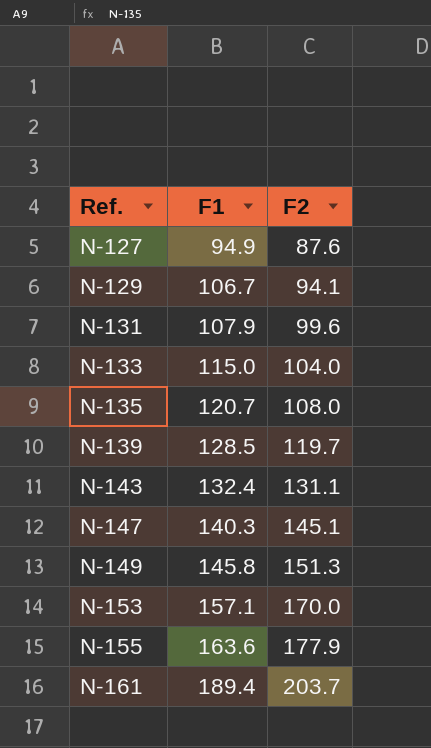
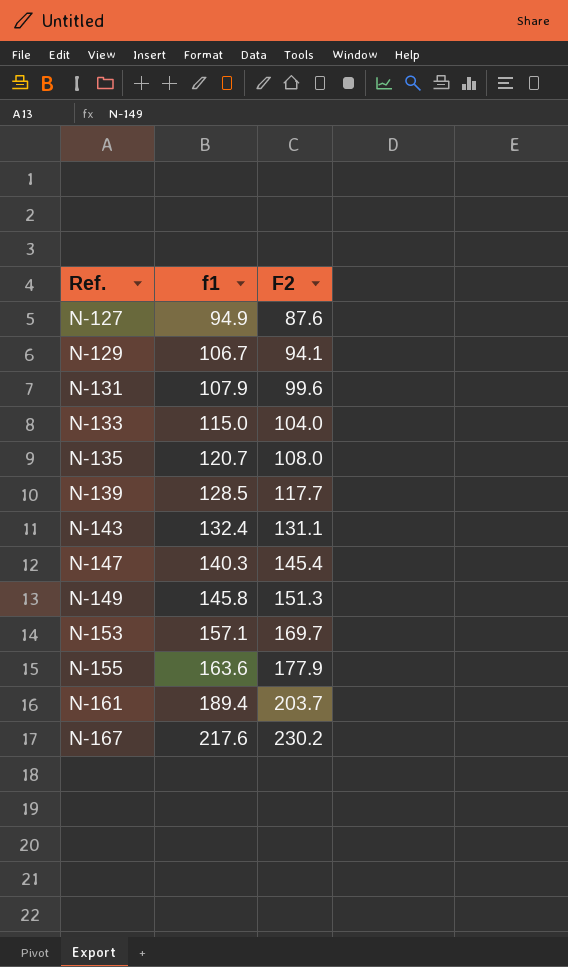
column name: F1 -> f1
N-139 | F2: 119.7 -> 117.7
N-147 | F2: 145.1 -> 145.4
N-153 | F2: 170.0 -> 169.7
row N-167: none -> 217.6 | 230.2

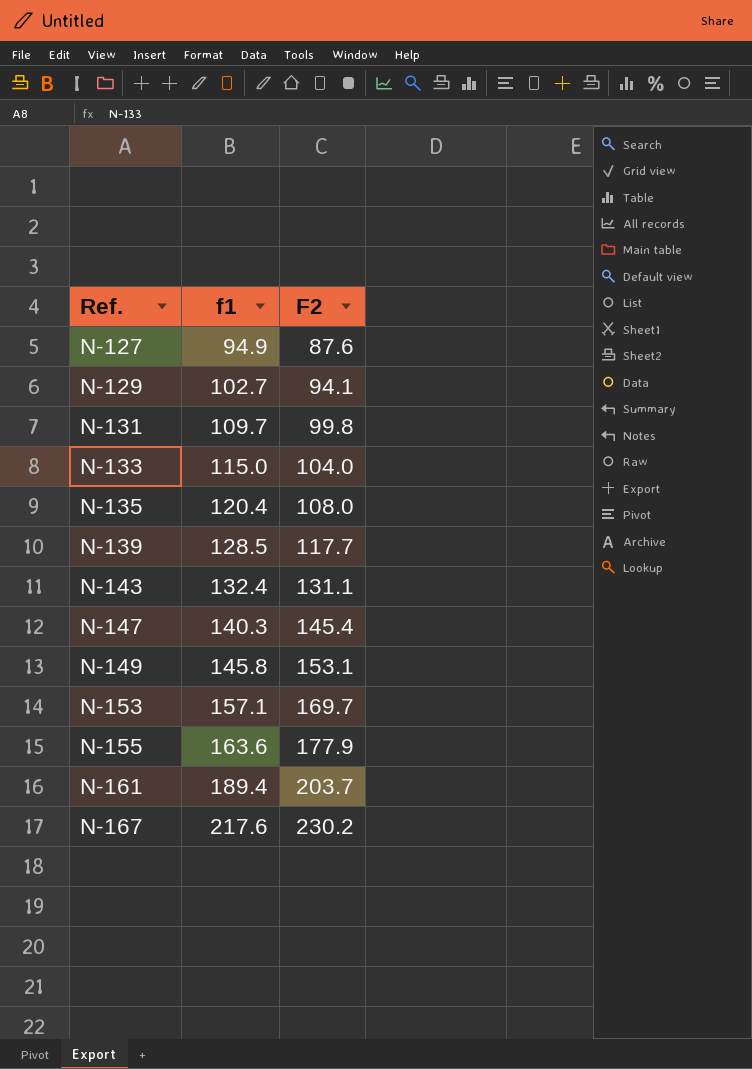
N-129 | f1: 106.7 -> 102.7
N-131 | f1: 107.9 -> 109.7
N-131 | F2: 99.6 -> 99.8
N-135 | f1: 120.7 -> 120.4
N-149 | F2: 151.3 -> 153.1

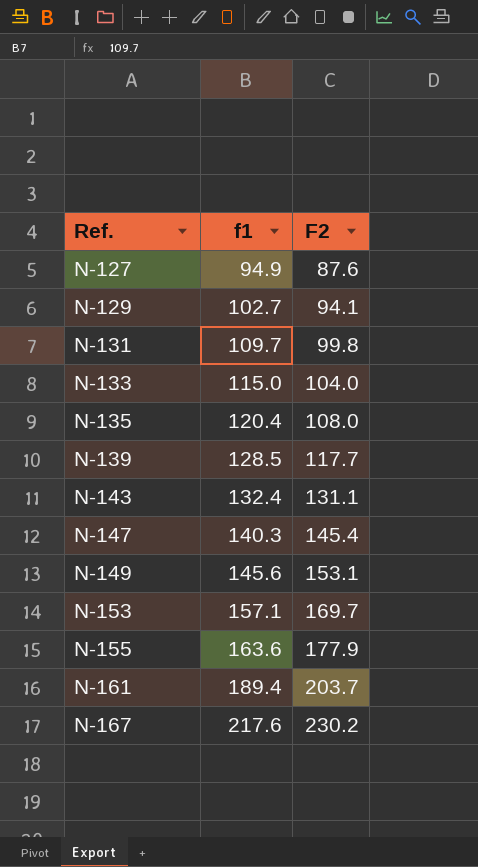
N-149 | f1: 145.8 -> 145.6

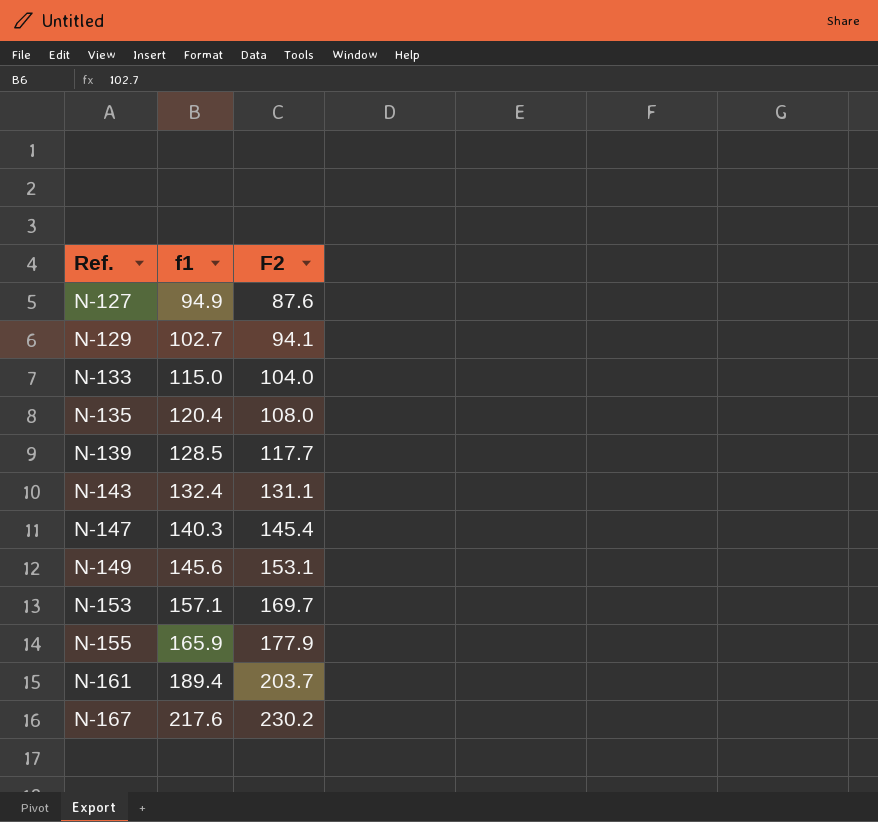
row N-131: 109.7 | 99.8 -> none
N-155 | f1: 163.6 -> 165.9

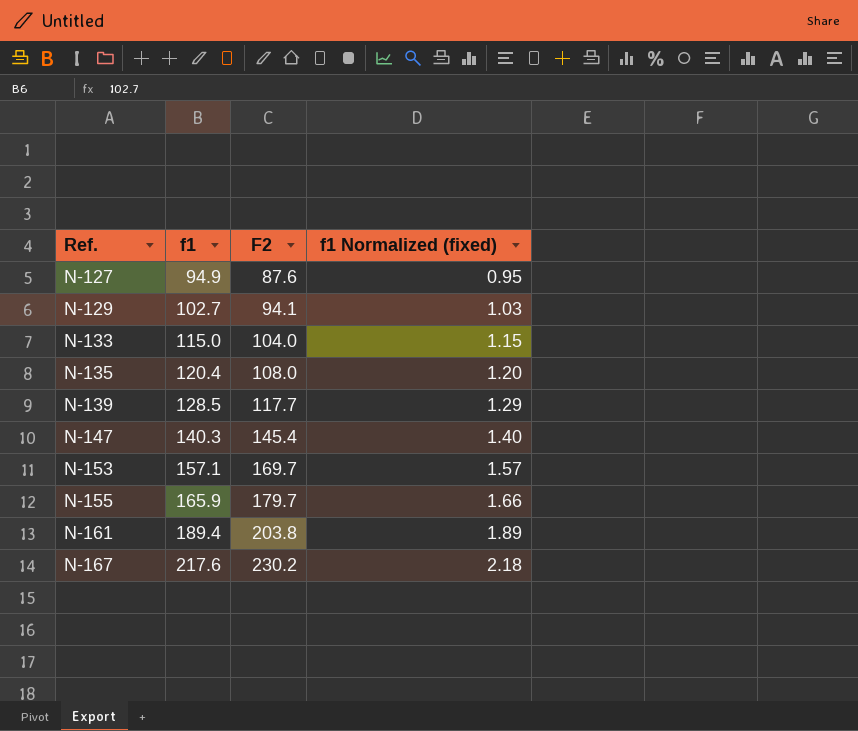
column f1 Normalized (fixed) | formula: none -> [f1] * 0.01
row N-143: 132.4 | 131.1 -> none
row N-149: 145.6 | 153.1 -> none
N-155 | F2: 177.9 -> 179.7
N-161 | F2: 203.7 -> 203.8

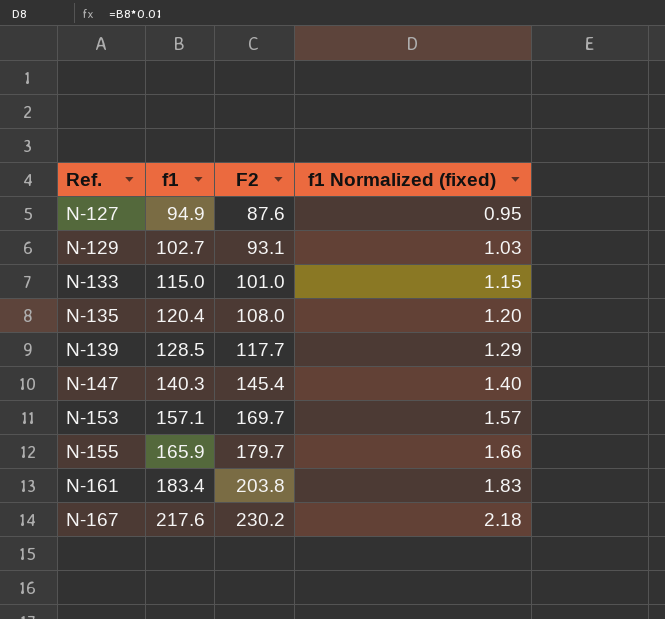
N-129 | F2: 94.1 -> 93.1
N-133 | F2: 104.0 -> 101.0
N-161 | f1: 189.4 -> 183.4
N-161 | f1 Normalized (fixed): 1.89 -> 1.83

